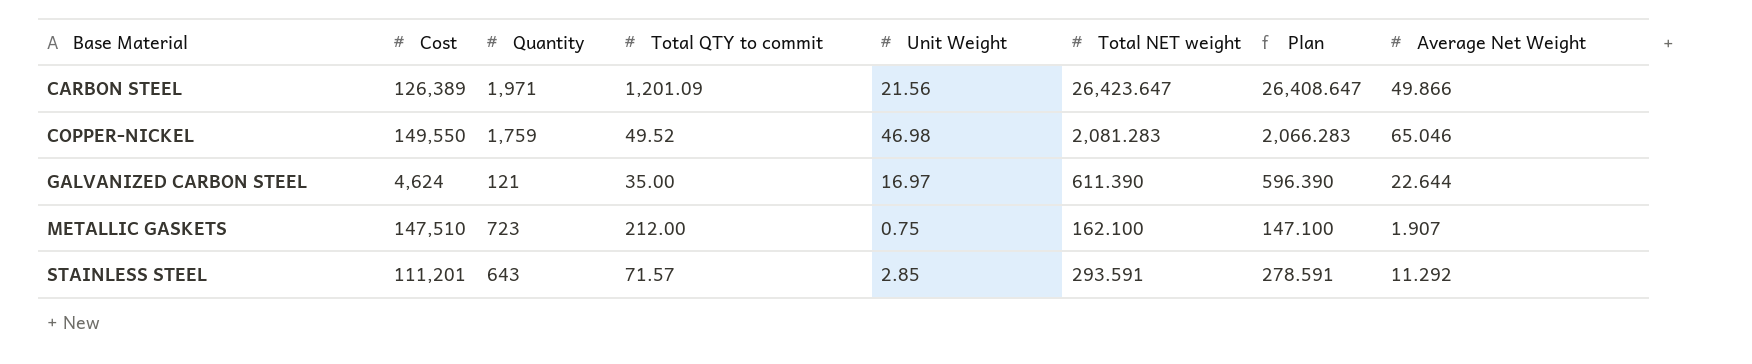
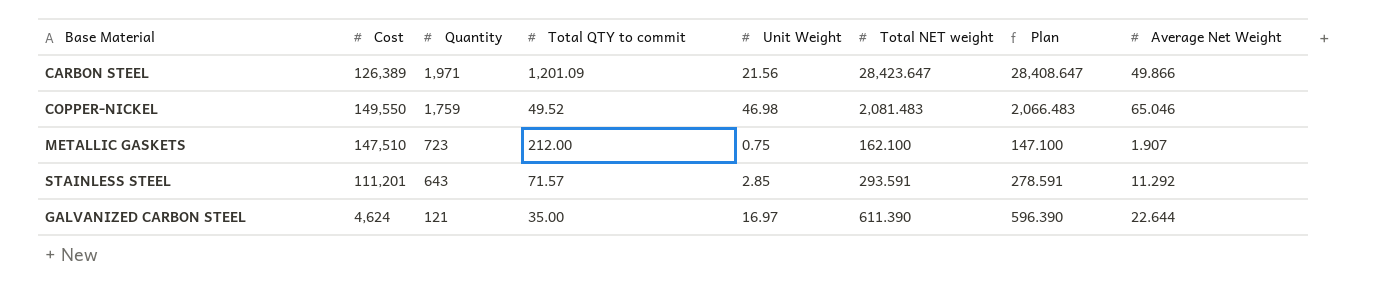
row order: Base Material ascending -> Quantity descending
CARBON STEEL | Total NET weight: 26,423.647 -> 28,423.647
CARBON STEEL | Plan: 26,408.647 -> 28,408.647
COPPER-NICKEL | Total NET weight: 2,081.283 -> 2,081.483
COPPER-NICKEL | Plan: 2,066.283 -> 2,066.483

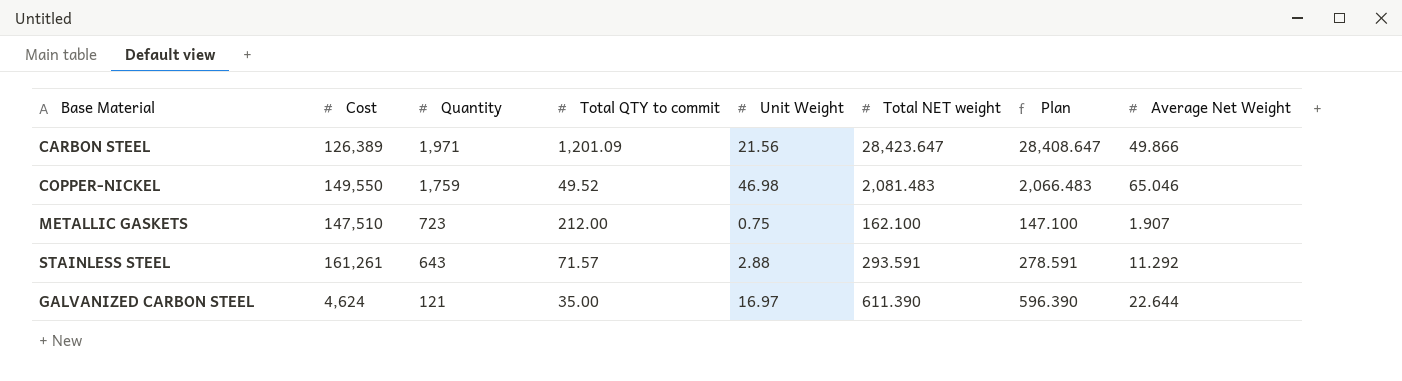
STAINLESS STEEL | Cost: 111,201 -> 161,261
STAINLESS STEEL | Unit Weight: 2.85 -> 2.88

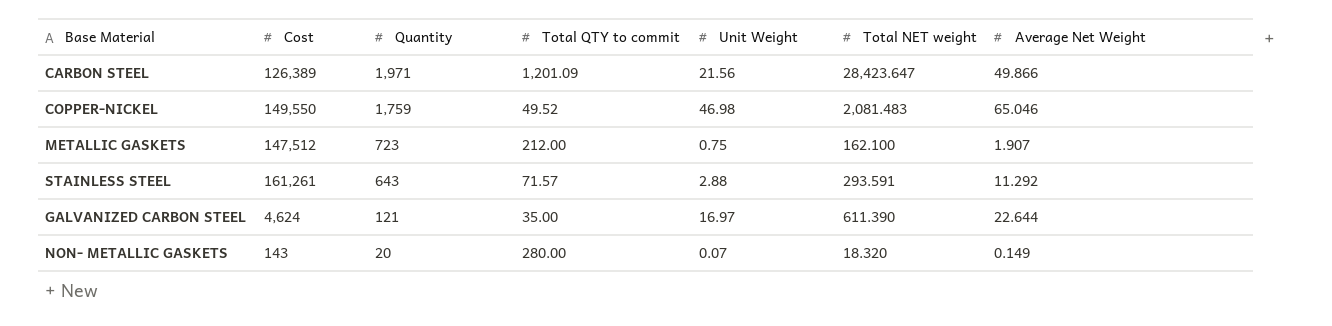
column Plan | formula: [Total NET weight] - 15 -> none
METALLIC GASKETS | Cost: 147,510 -> 147,512
row NON- METALLIC GASKETS: none -> 143 | 20 | 280.00 | 0.07 | 18.320 | 0.149

